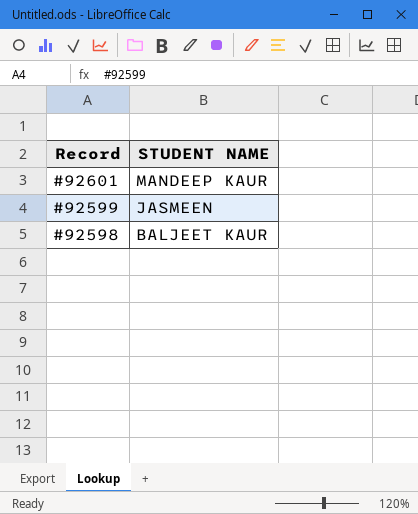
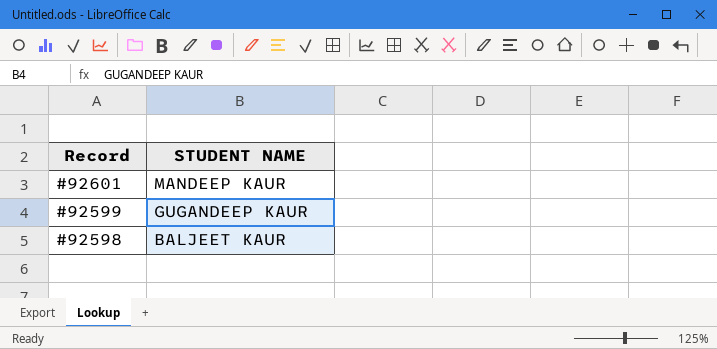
#92599 | STUDENT NAME: JASMEEN -> GUGANDEEP KAUR

